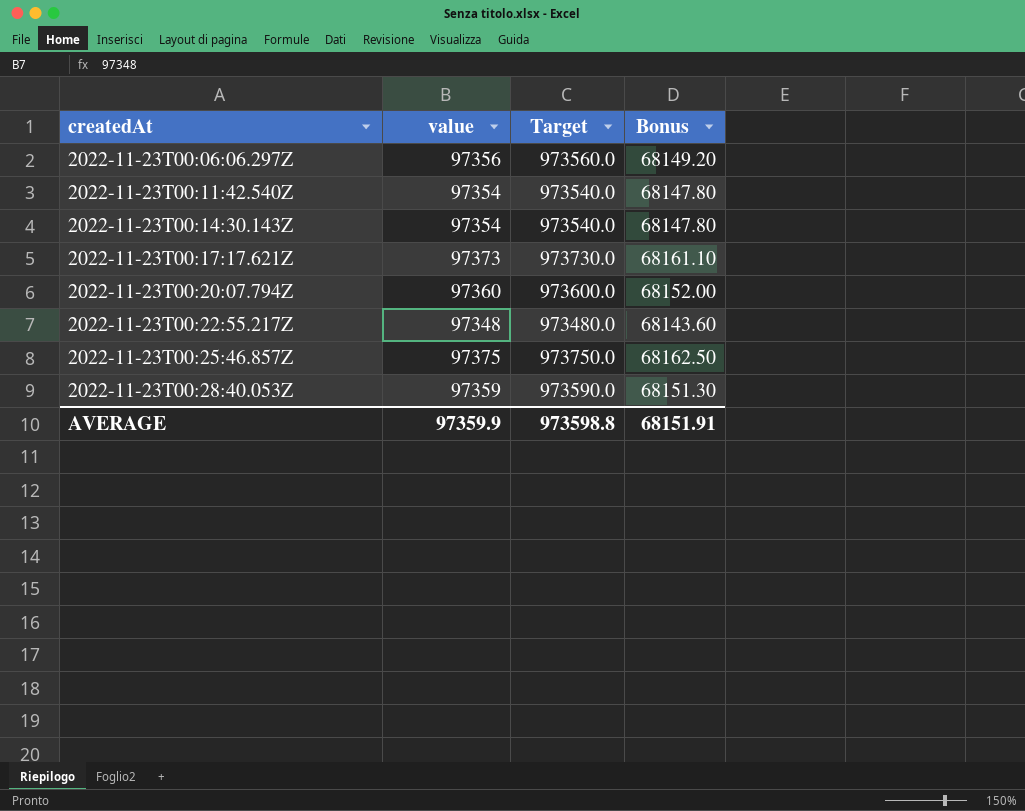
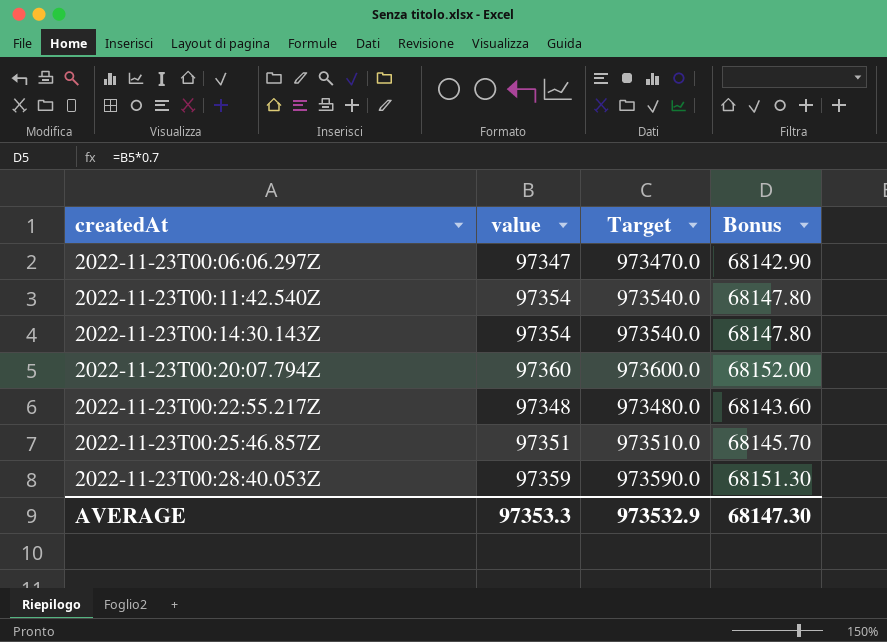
row 2022-11-23T00:17:17.621Z: 97373 | 973730.0 | 68161.10 -> none
2022-11-23T00:06:06.297Z | value: 97356 -> 97347
2022-11-23T00:06:06.297Z | Target: 973560.0 -> 973470.0
2022-11-23T00:06:06.297Z | Bonus: 68149.20 -> 68142.90
2022-11-23T00:25:46.857Z | value: 97375 -> 97351
2022-11-23T00:25:46.857Z | Target: 973750.0 -> 973510.0
2022-11-23T00:25:46.857Z | Bonus: 68162.50 -> 68145.70
AVERAGE | value: 97359.9 -> 97353.3
AVERAGE | Target: 973598.8 -> 973532.9
AVERAGE | Bonus: 68151.91 -> 68147.30

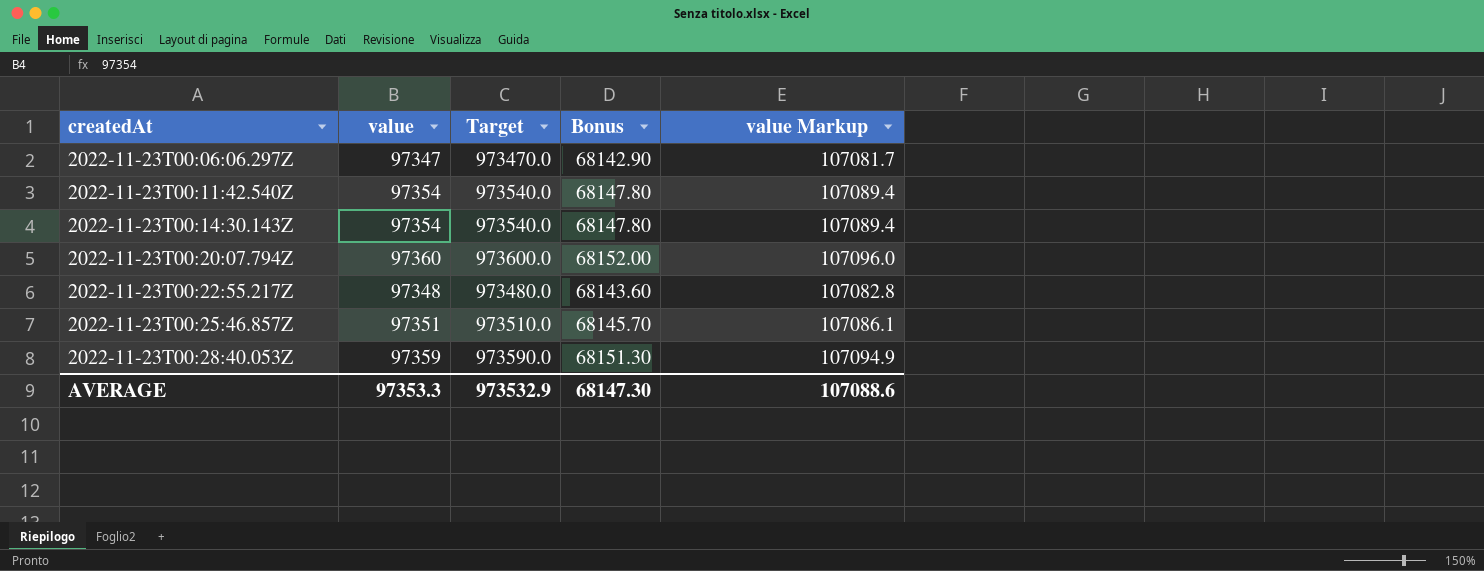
column value Markup | formula: none -> [value] * 1.1

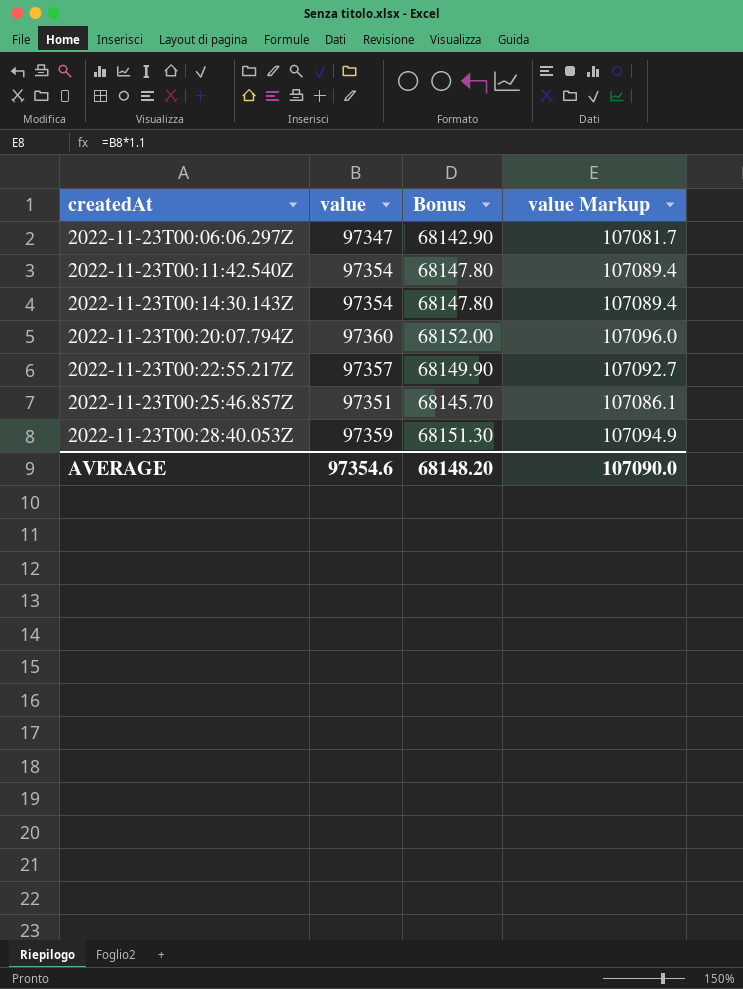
column Target | formula: [value] * 10 -> none
2022-11-23T00:22:55.217Z | value: 97348 -> 97357
2022-11-23T00:22:55.217Z | Bonus: 68143.60 -> 68149.90
2022-11-23T00:22:55.217Z | value Markup: 107082.8 -> 107092.7
AVERAGE | value: 97353.3 -> 97354.6
AVERAGE | Bonus: 68147.30 -> 68148.20
AVERAGE | value Markup: 107088.6 -> 107090.0

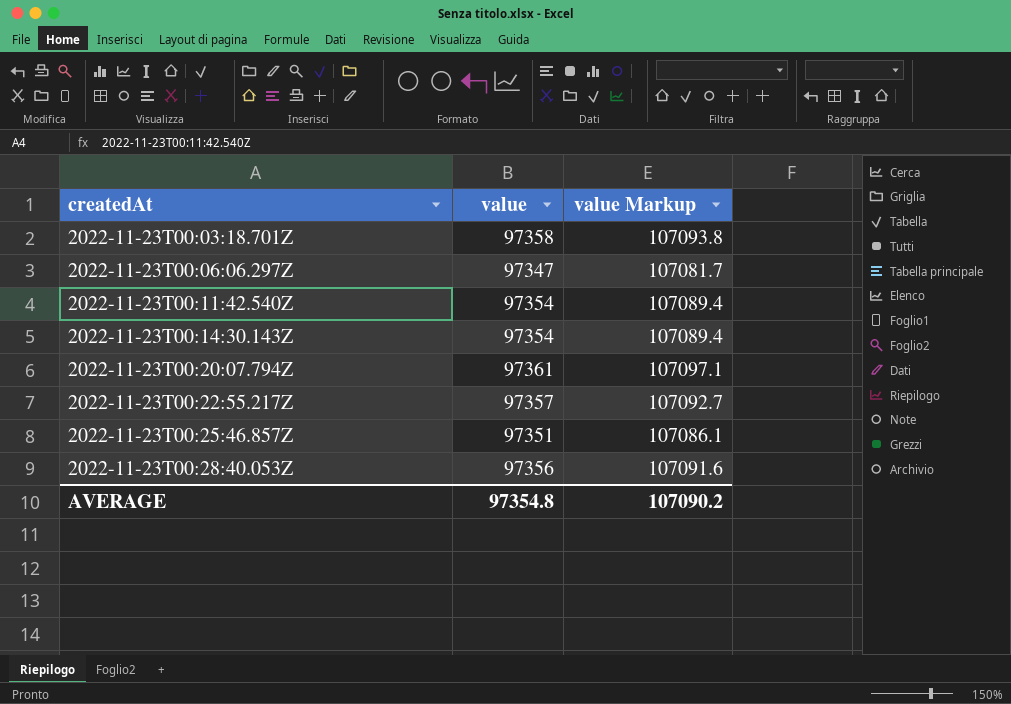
column Bonus | formula: [value] * 0.7 -> none
row 2022-11-23T00:03:18.701Z: none -> 97358 | 107093.8
2022-11-23T00:20:07.794Z | value: 97360 -> 97361
2022-11-23T00:20:07.794Z | value Markup: 107096.0 -> 107097.1
2022-11-23T00:28:40.053Z | value: 97359 -> 97356
2022-11-23T00:28:40.053Z | value Markup: 107094.9 -> 107091.6
AVERAGE | value: 97354.6 -> 97354.8
AVERAGE | value Markup: 107090.0 -> 107090.2

